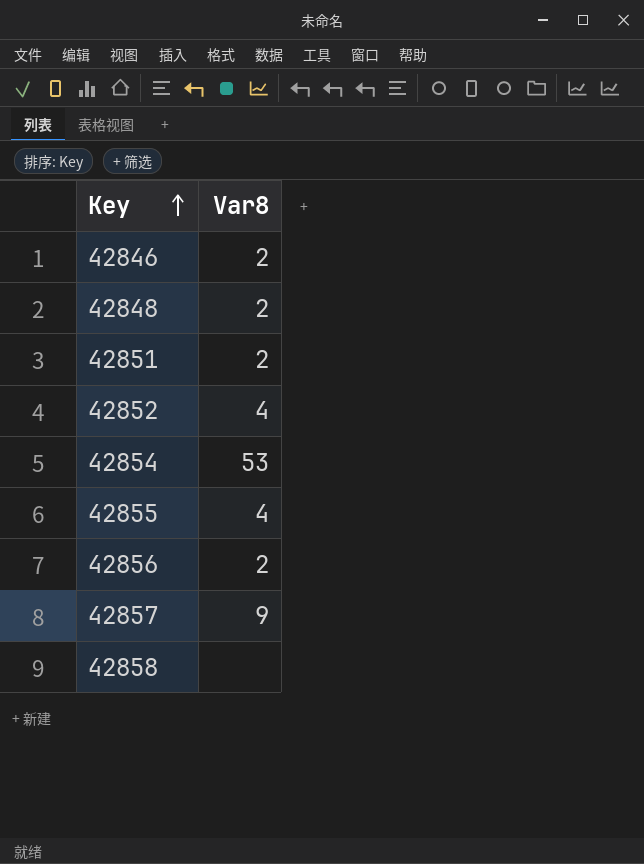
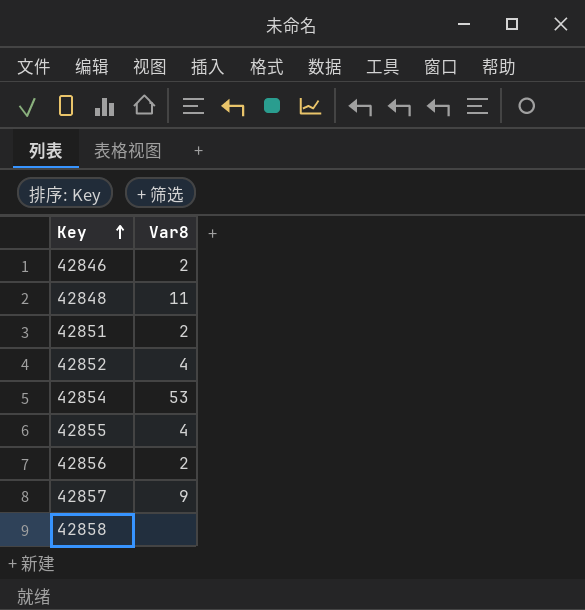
42848 | Var8: 2 -> 11

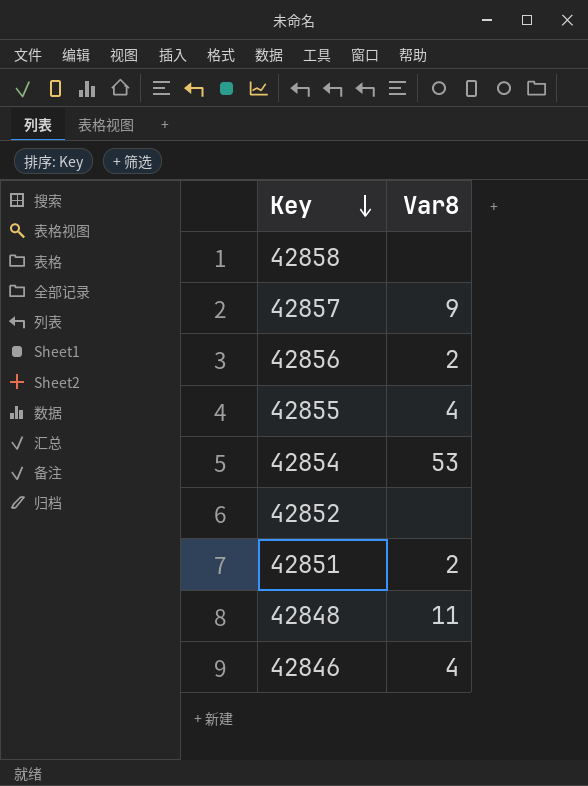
row order: Key ascending -> Key descending
42852 | Var8: 4 -> none
42846 | Var8: 2 -> 4

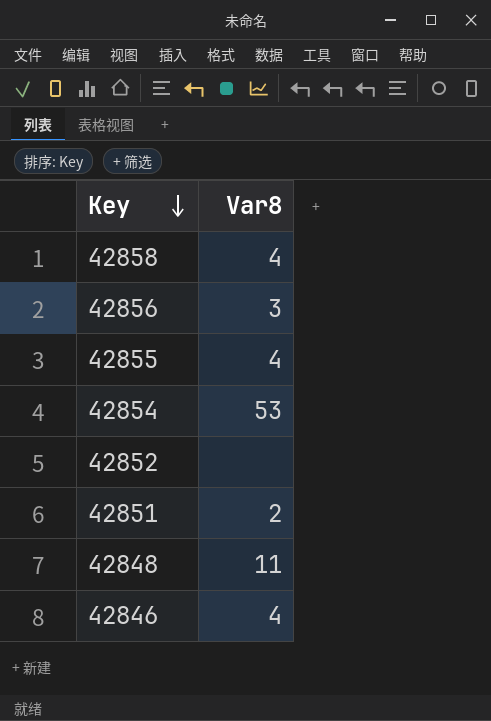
row 42857: 9 -> none
42858 | Var8: none -> 4
42856 | Var8: 2 -> 3

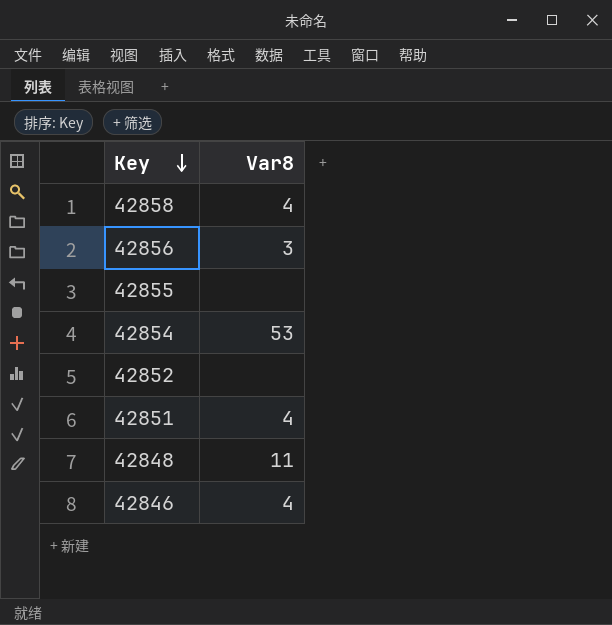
42855 | Var8: 4 -> none
42851 | Var8: 2 -> 4

